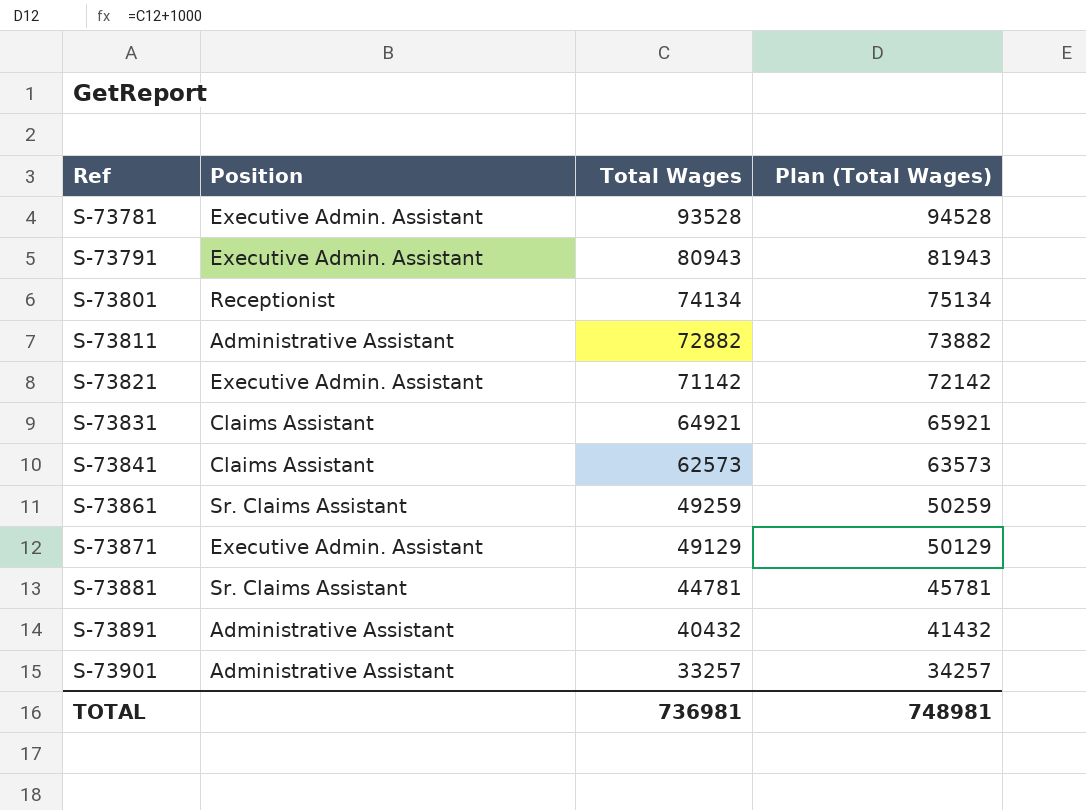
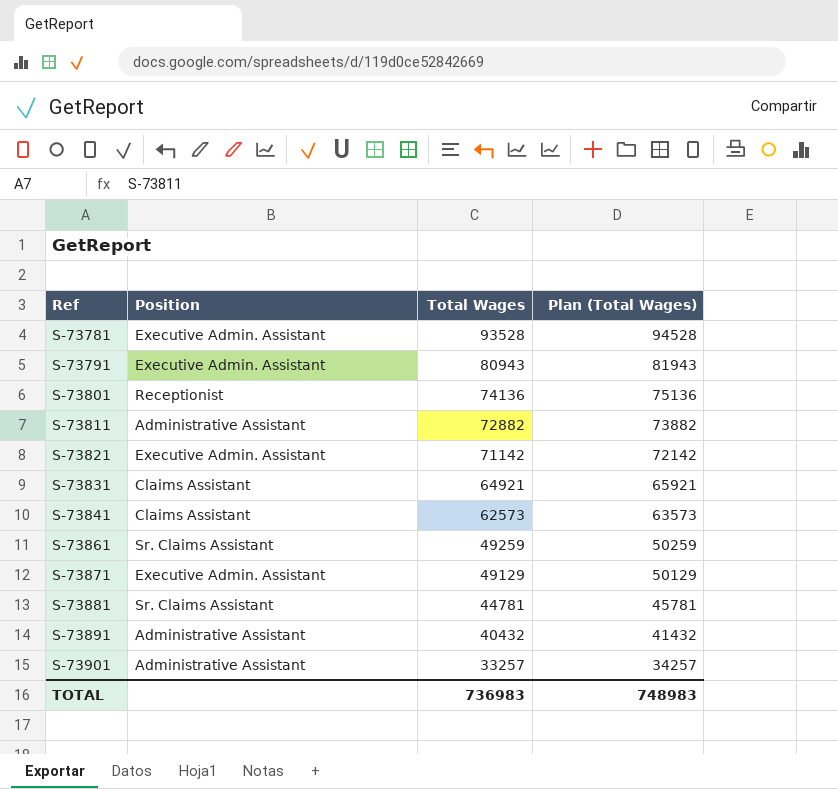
S-73801 | Total Wages: 74134 -> 74136
S-73801 | Plan (Total Wages): 75134 -> 75136
TOTAL | Total Wages: 736981 -> 736983
TOTAL | Plan (Total Wages): 748981 -> 748983

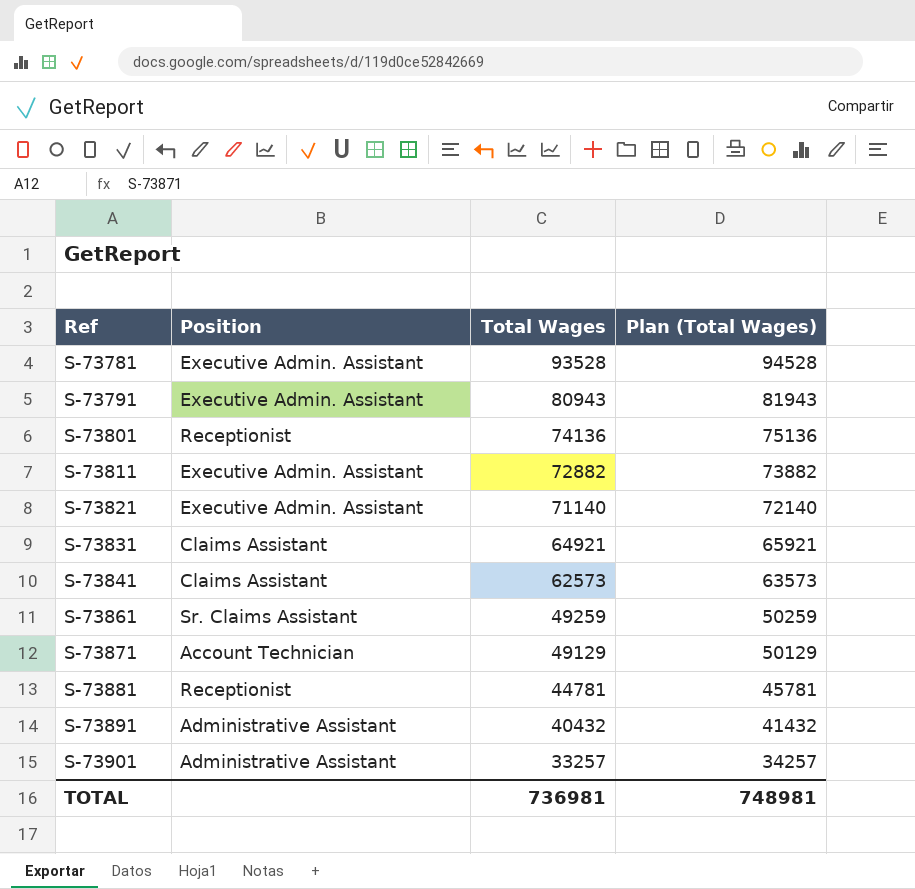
S-73811 | Position: Administrative Assistant -> Executive Admin. Assistant
S-73821 | Total Wages: 71142 -> 71140
S-73821 | Plan (Total Wages): 72142 -> 72140
S-73871 | Position: Executive Admin. Assistant -> Account Technician
S-73881 | Position: Sr. Claims Assistant -> Receptionist
TOTAL | Total Wages: 736983 -> 736981
TOTAL | Plan (Total Wages): 748983 -> 748981

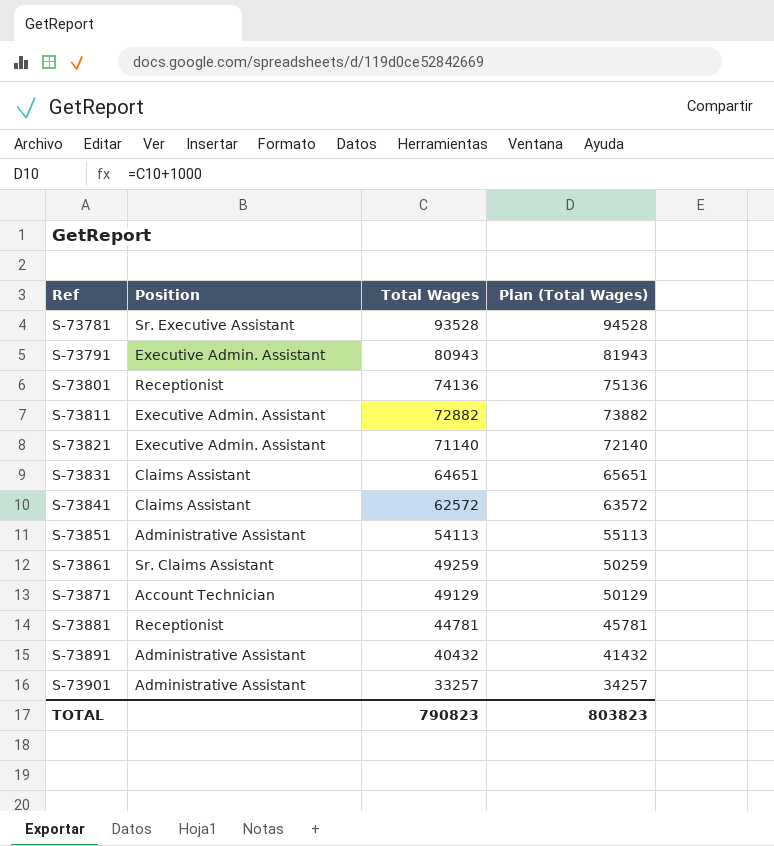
S-73781 | Position: Executive Admin. Assistant -> Sr. Executive Assistant
S-73831 | Total Wages: 64921 -> 64651
S-73831 | Plan (Total Wages): 65921 -> 65651
S-73841 | Total Wages: 62573 -> 62572
S-73841 | Plan (Total Wages): 63573 -> 63572
row S-73851: none -> Administrative Assistant | 54113 | 55113
TOTAL | Total Wages: 736981 -> 790823
TOTAL | Plan (Total Wages): 748981 -> 803823

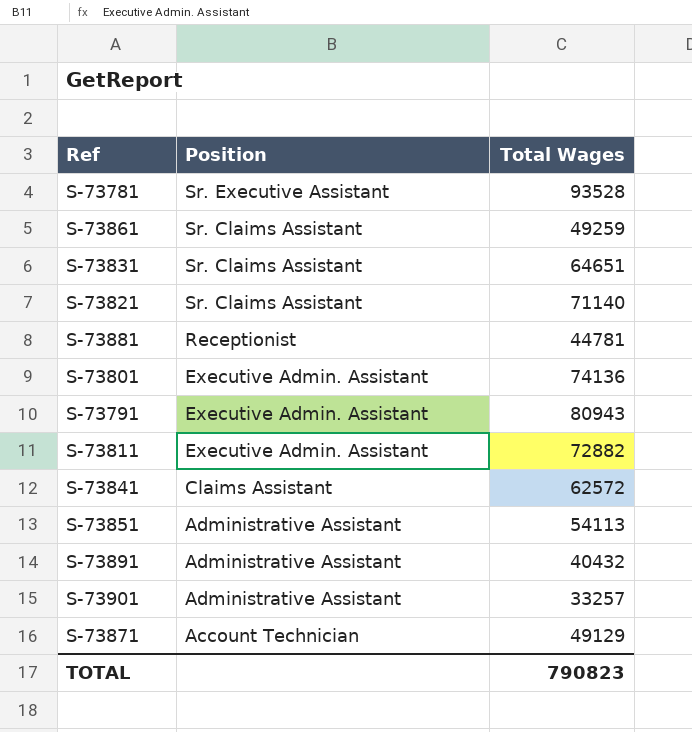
row order: Ref ascending -> Position descending
column Plan (Total Wages) | formula: [Total Wages] + 1000 -> none
S-73831 | Position: Claims Assistant -> Sr. Claims Assistant
S-73821 | Position: Executive Admin. Assistant -> Sr. Claims Assistant
S-73801 | Position: Receptionist -> Executive Admin. Assistant

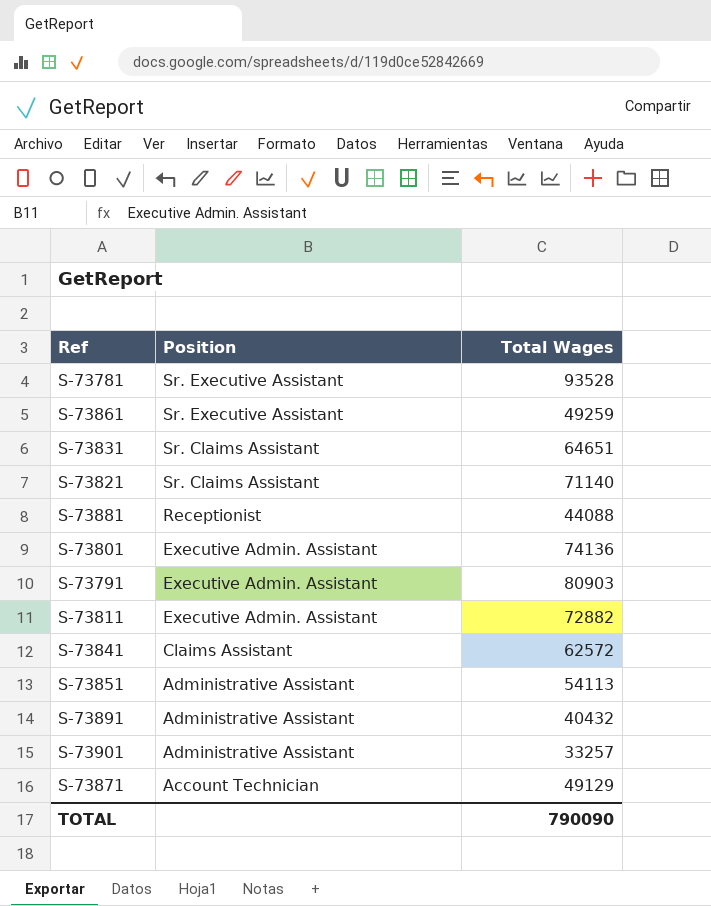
S-73861 | Position: Sr. Claims Assistant -> Sr. Executive Assistant
S-73881 | Total Wages: 44781 -> 44088
S-73791 | Total Wages: 80943 -> 80903
TOTAL | Total Wages: 790823 -> 790090

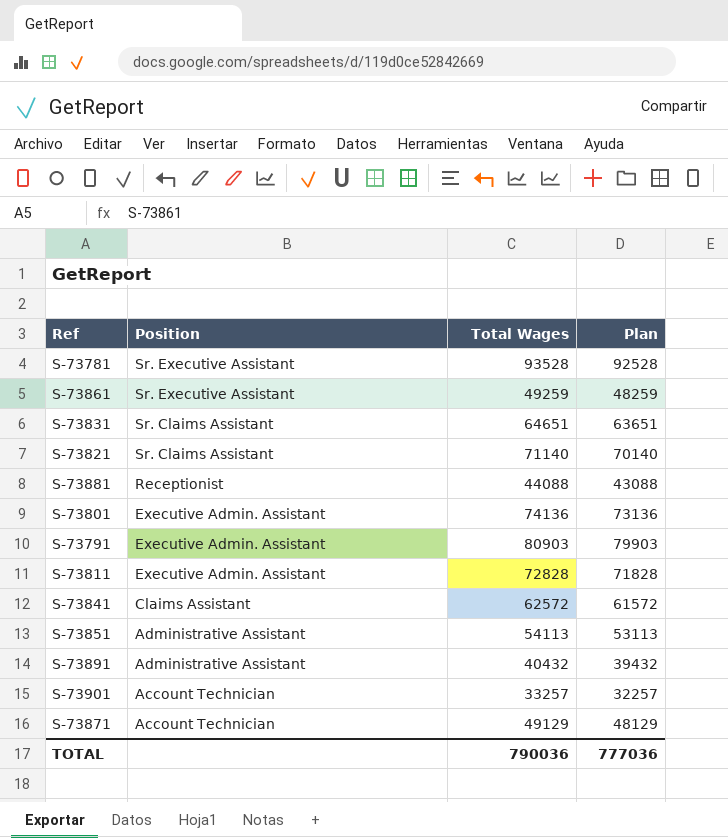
column Plan | formula: none -> [Total Wages] - 1000
S-73811 | Total Wages: 72882 -> 72828
S-73901 | Position: Administrative Assistant -> Account Technician
TOTAL | Total Wages: 790090 -> 790036

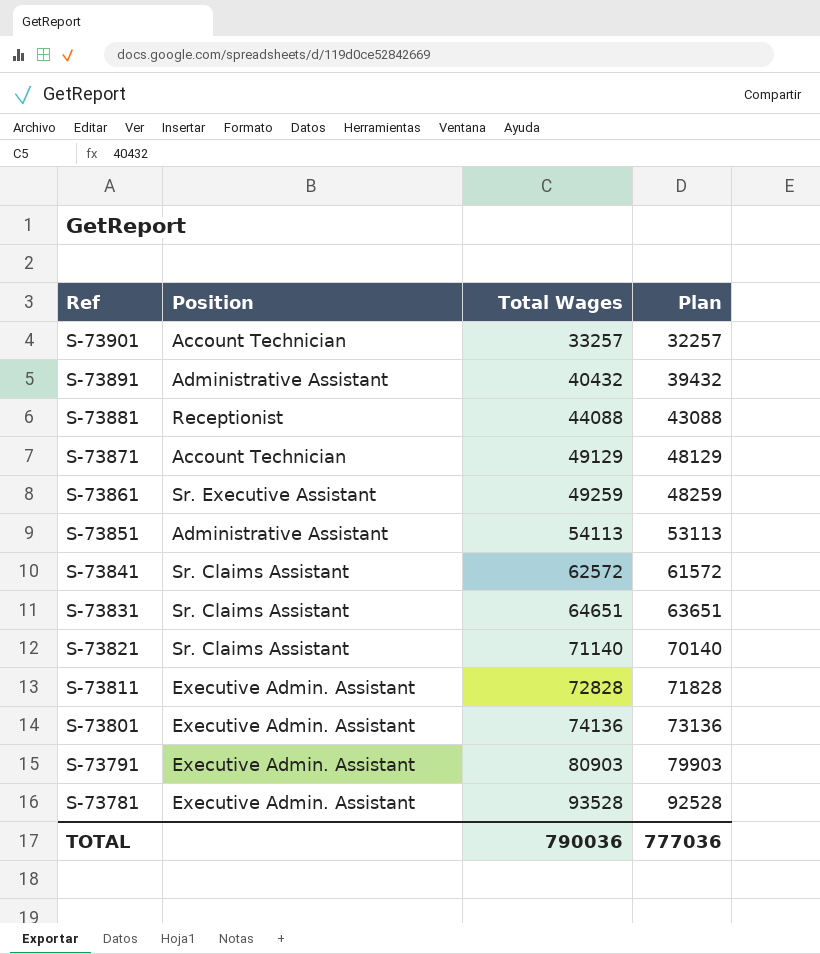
row order: Position descending -> Ref descending
S-73841 | Position: Claims Assistant -> Sr. Claims Assistant
S-73781 | Position: Sr. Executive Assistant -> Executive Admin. Assistant

